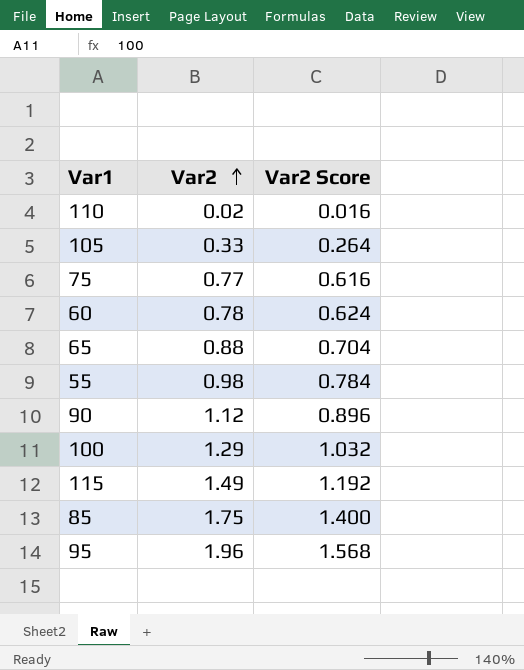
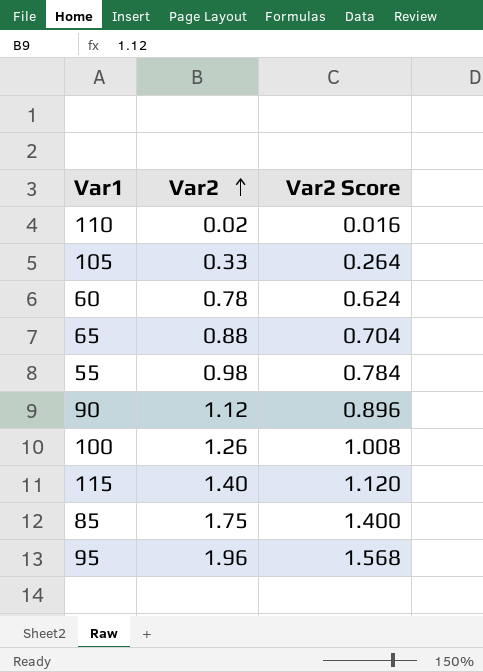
row 75: 0.77 | 0.616 -> none
100 | Var2: 1.29 -> 1.26
100 | Var2 Score: 1.032 -> 1.008
115 | Var2: 1.49 -> 1.40
115 | Var2 Score: 1.192 -> 1.120

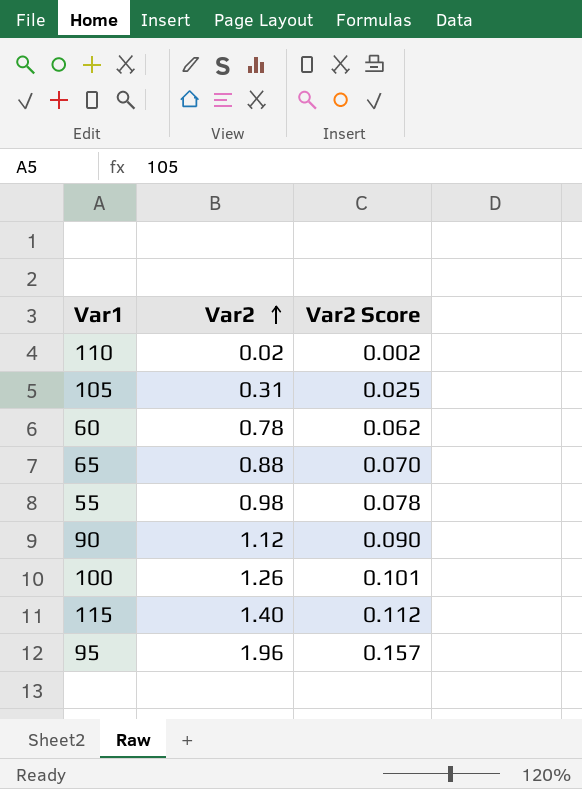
column Var2 Score | formula: [Var2] * 0.8 -> [Var2] * 0.08
row 85: 1.75 | 1.400 -> none
105 | Var2: 0.33 -> 0.31

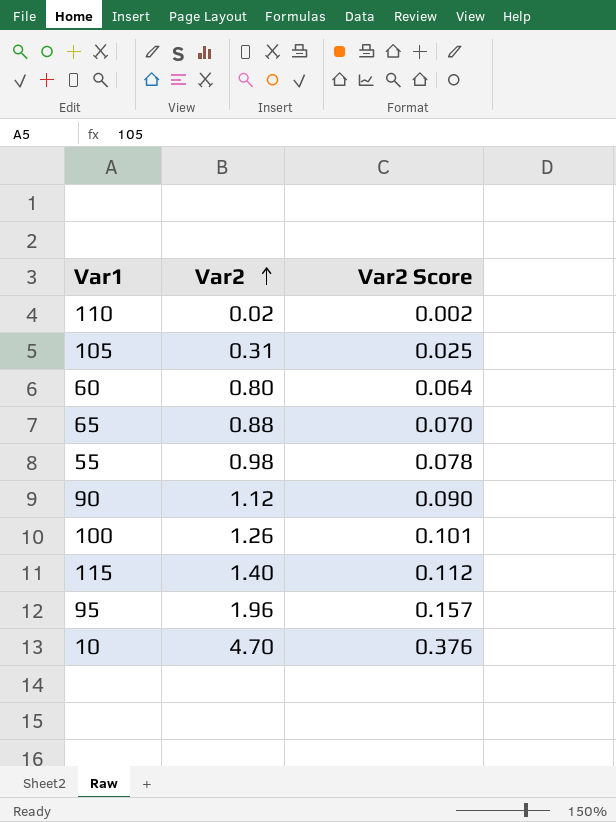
60 | Var2: 0.78 -> 0.80
60 | Var2 Score: 0.062 -> 0.064
row 10: none -> 4.70 | 0.376

